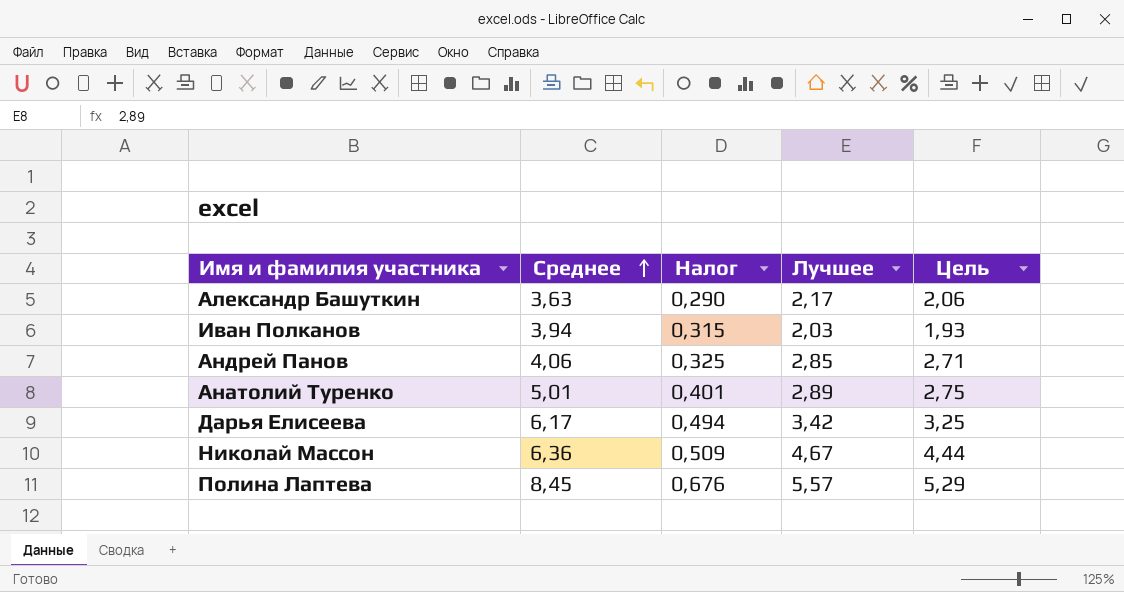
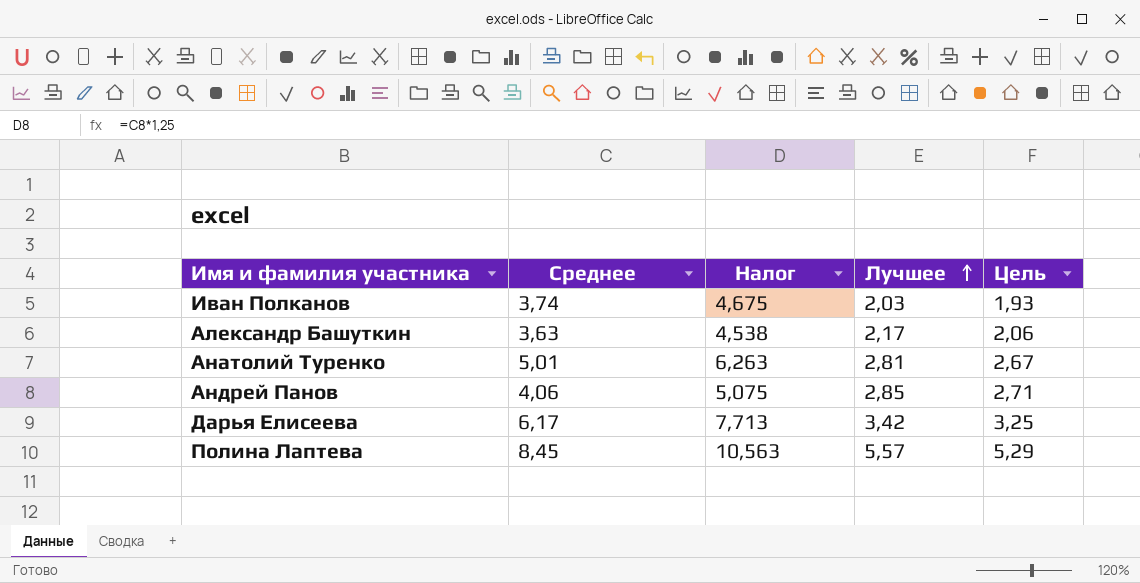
row order: Среднее ascending -> Лучшее ascending
column Налог | formula: [Среднее] * 0,08 -> [Среднее] * 1,25
row Николай Массон: 6,36 | 0,509 | 4,67 | 4,44 -> none
Иван Полканов | Среднее: 3,94 -> 3,74
Анатолий Туренко | Лучшее: 2,89 -> 2,81
Анатолий Туренко | Цель: 2,75 -> 2,67

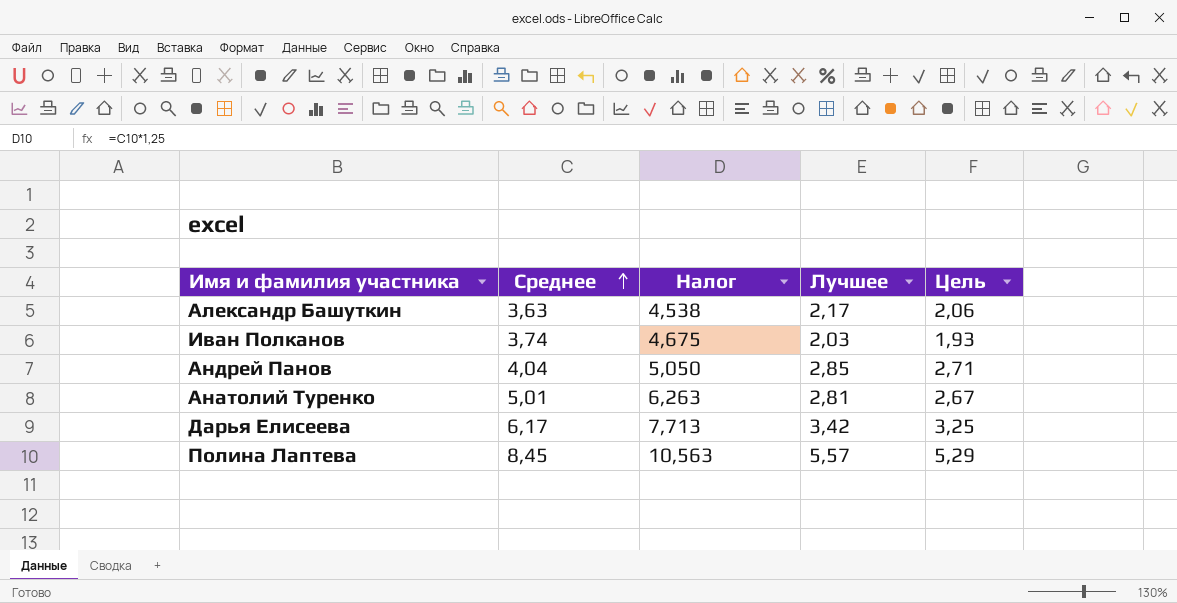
row order: Лучшее ascending -> Среднее ascending
Андрей Панов | Среднее: 4,06 -> 4,04
Андрей Панов | Налог: 5,075 -> 5,050

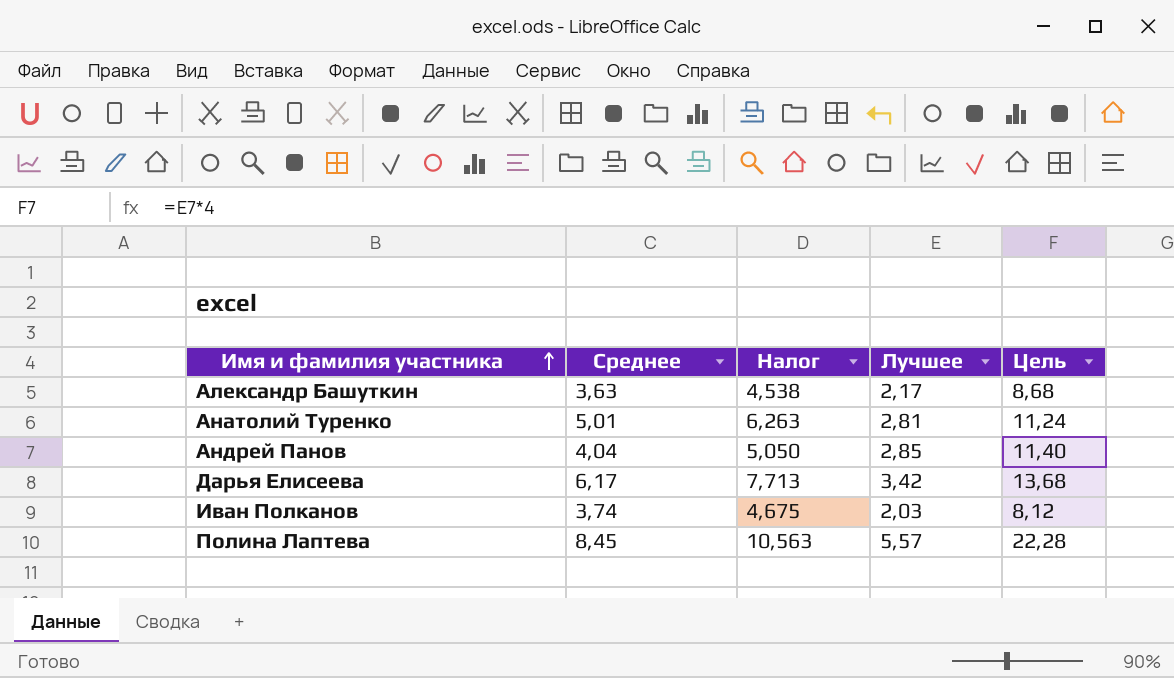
row order: Среднее ascending -> Имя и фамилия участника ascending
column Цель | formula: [Лучшее] * 0,95 -> [Лучшее] * 4

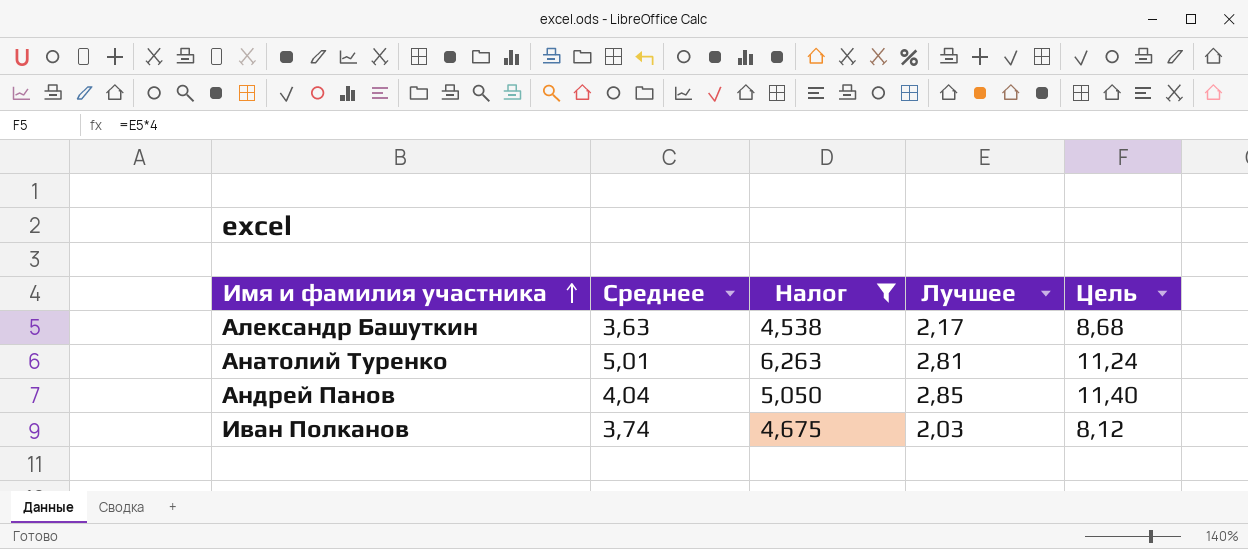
filter: none -> Налог <= 6,263

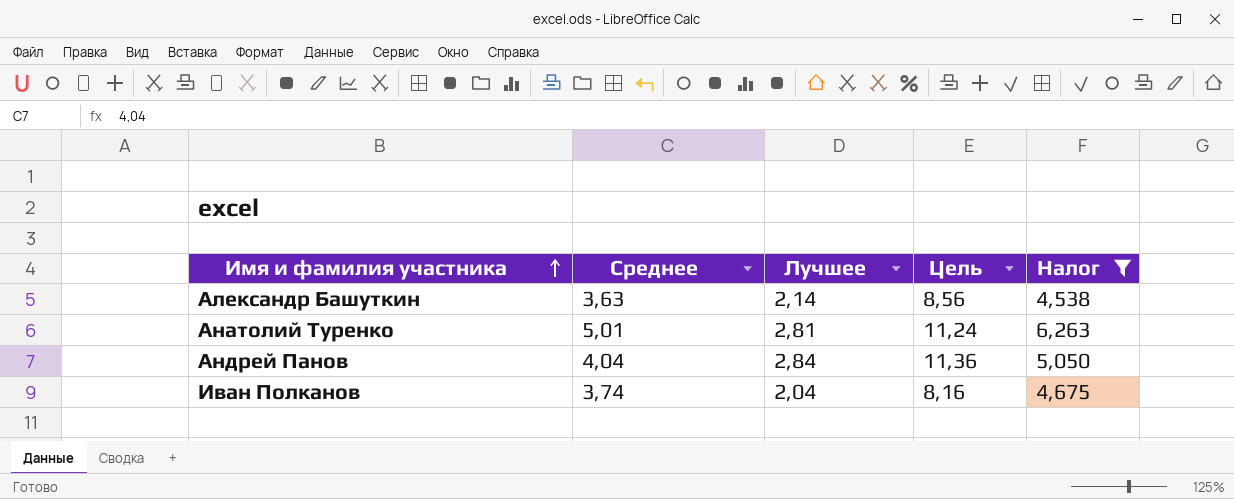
column Налог | position: 3 -> 5
Александр Башуткин | Лучшее: 2,17 -> 2,14
Александр Башуткин | Цель: 8,68 -> 8,56
Андрей Панов | Лучшее: 2,85 -> 2,84
Андрей Панов | Цель: 11,40 -> 11,36
Иван Полканов | Лучшее: 2,03 -> 2,04
Иван Полканов | Цель: 8,12 -> 8,16

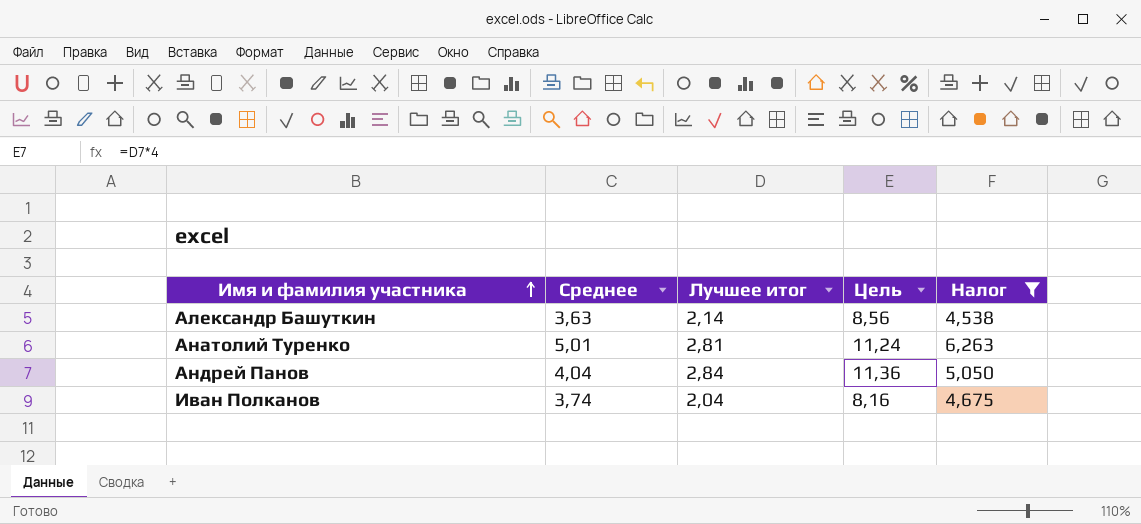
column name: Лучшее -> Лучшее итог

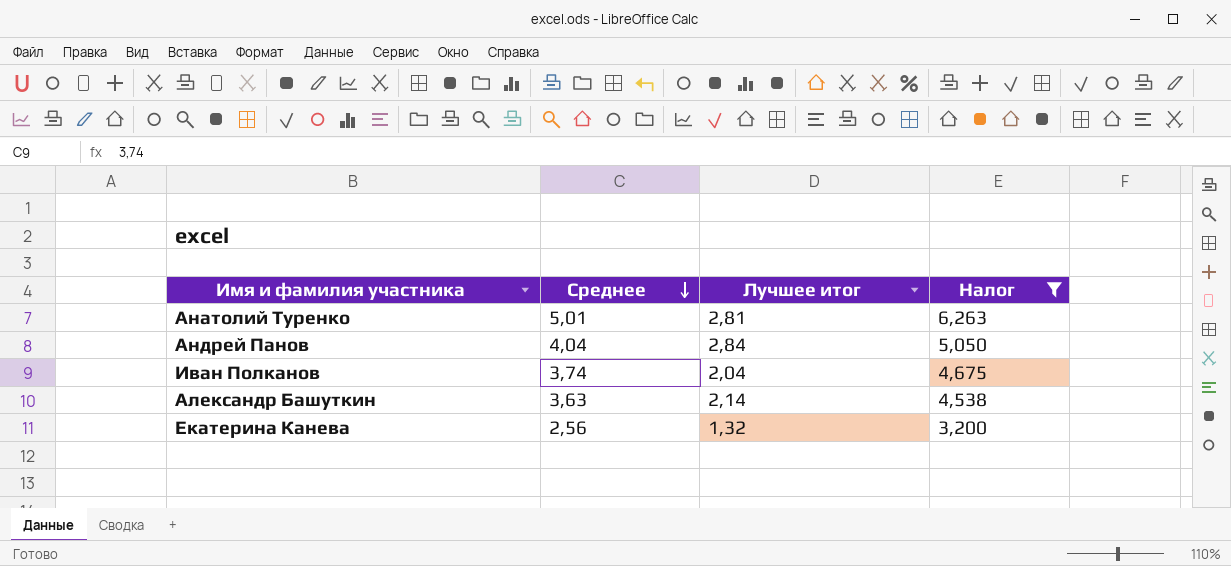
row order: Имя и фамилия участника ascending -> Среднее descending
column Цель | formula: [Лучшее итог] * 4 -> none
row Екатерина Канева: none -> 2,56 | 1,32 | 3,200

